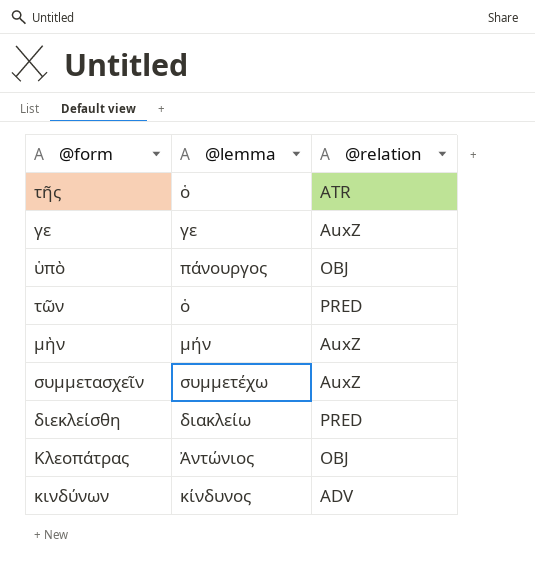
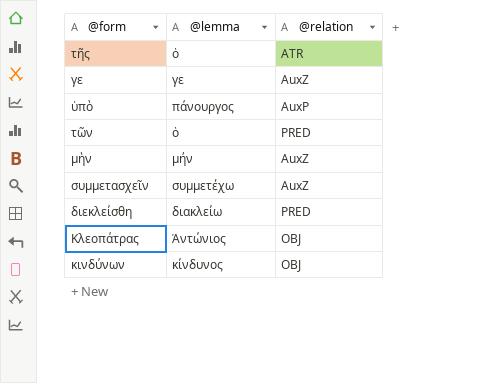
ὑπὸ | @relation: OBJ -> AuxP
κινδύνων | @relation: ADV -> OBJ

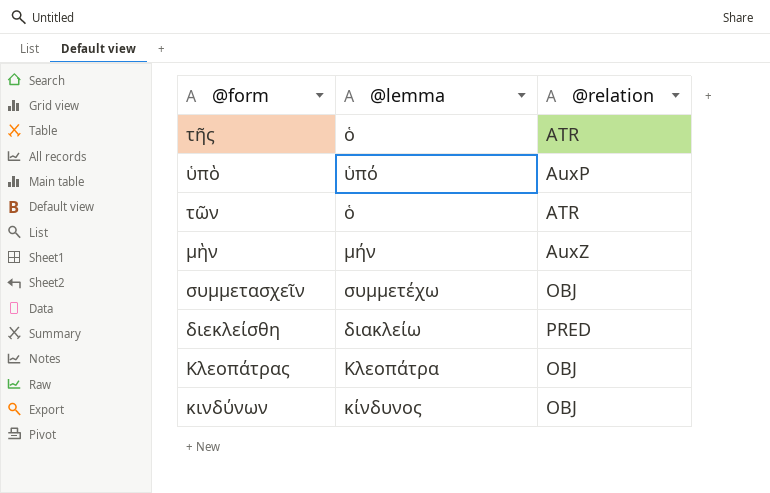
row γε: γε | AuxZ -> none
ὑπὸ | @lemma: πάνουργος -> ὑπό
τῶν | @relation: PRED -> ATR
συμμετασχεῖν | @relation: AuxZ -> OBJ
Κλεοπάτρας | @lemma: Ἀντώνιος -> Κλεοπάτρα

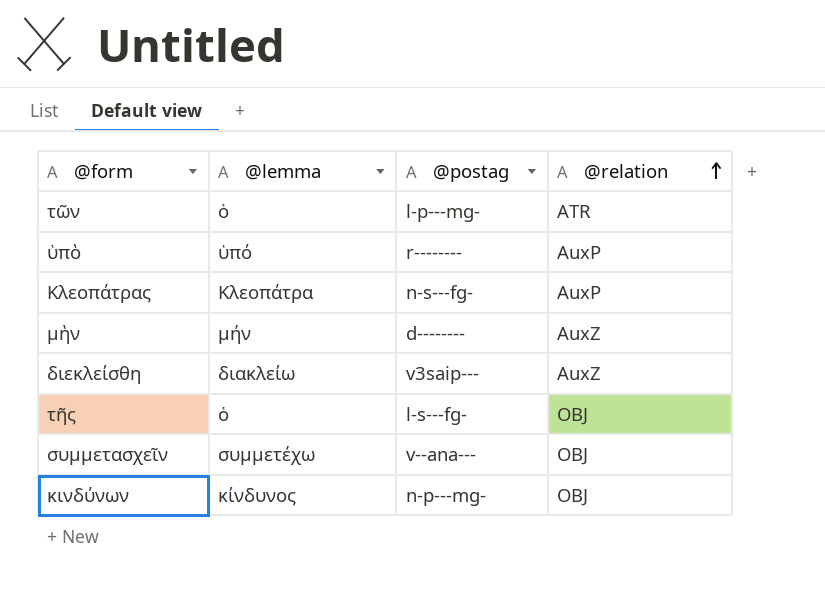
row order: none -> @relation ascending
column @postag | position: none -> 3
Κλεοπάτρας | @relation: OBJ -> AuxP
διεκλείσθη | @relation: PRED -> AuxZ
τῆς | @relation: ATR -> OBJ

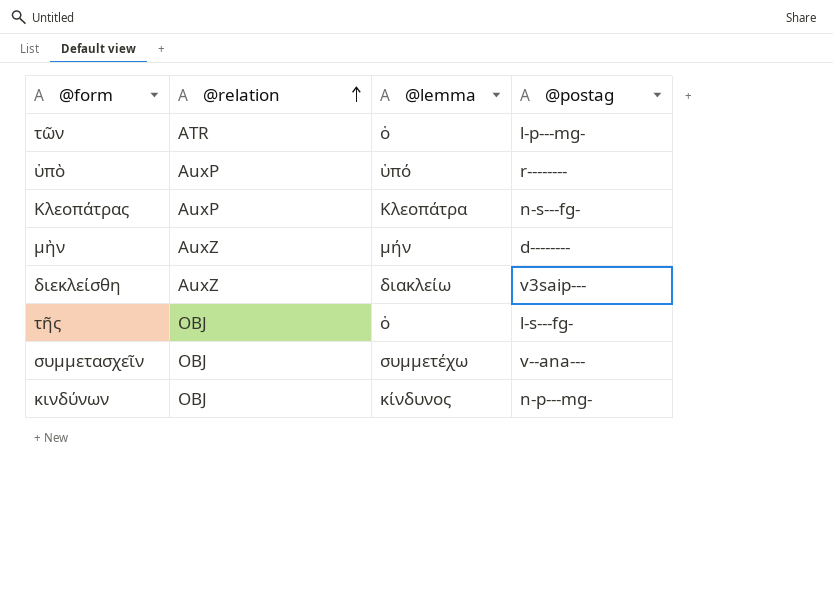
column @relation | position: 4 -> 2

